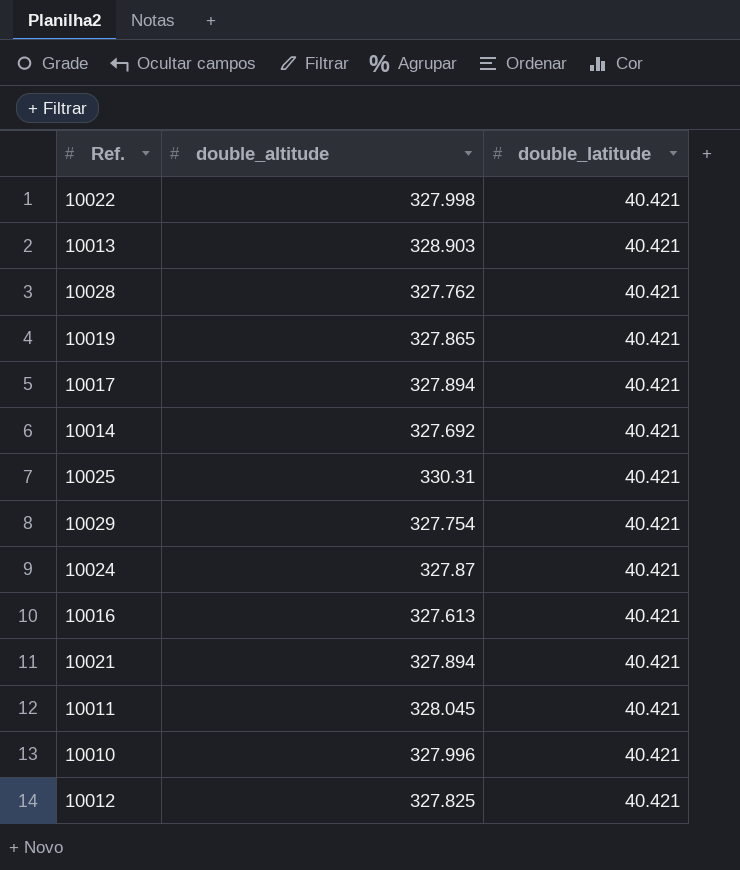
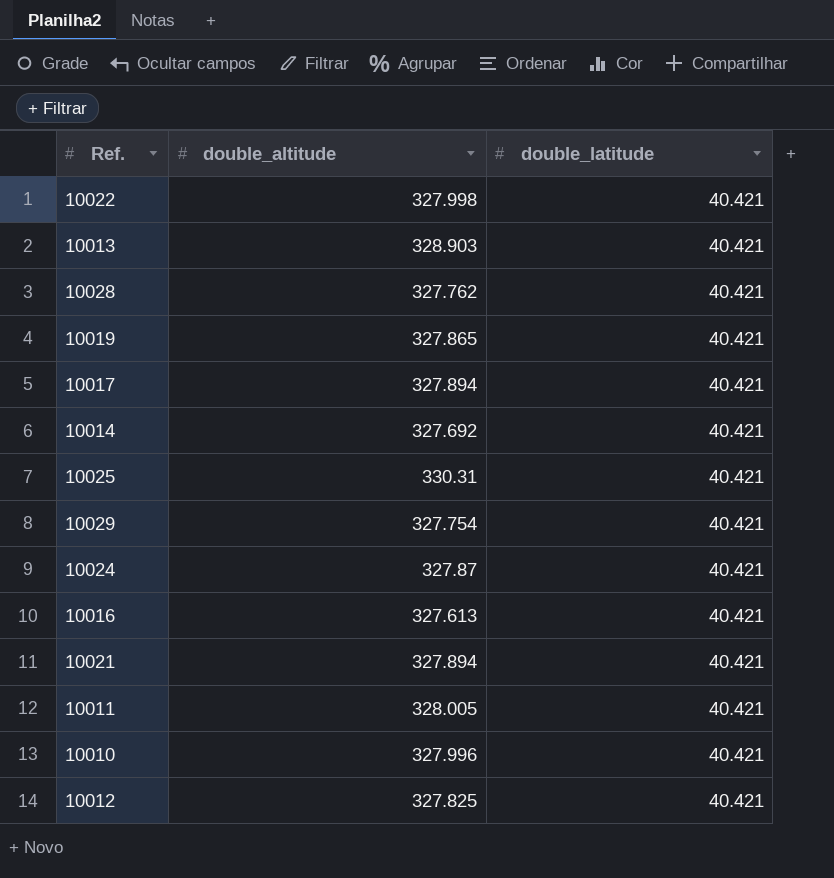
10011 | double_altitude: 328.045 -> 328.005

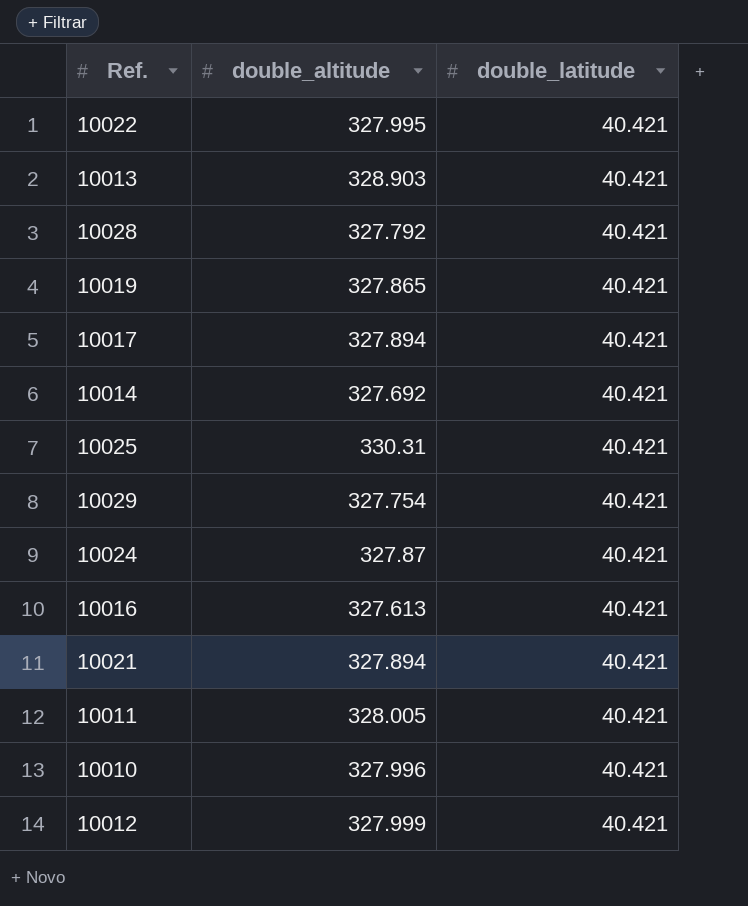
10022 | double_altitude: 327.998 -> 327.995
10028 | double_altitude: 327.762 -> 327.792
10012 | double_altitude: 327.825 -> 327.999

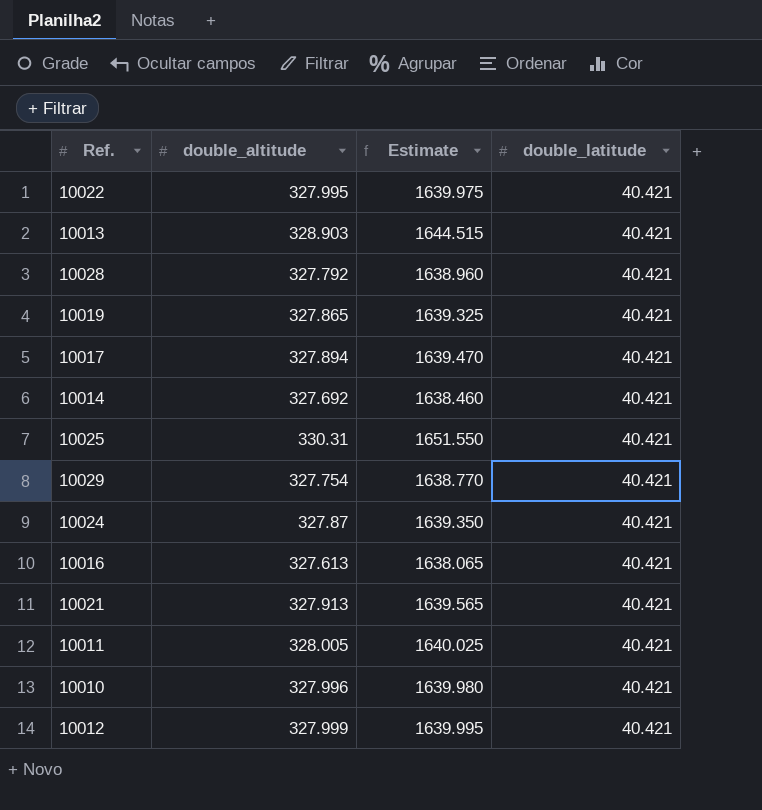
column Estimate | formula: none -> [double_altitude] * 5
10021 | double_altitude: 327.894 -> 327.913

